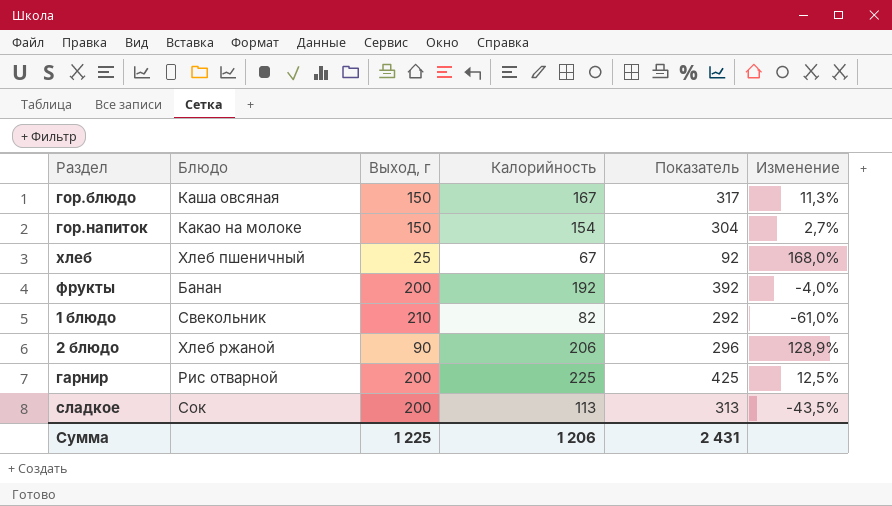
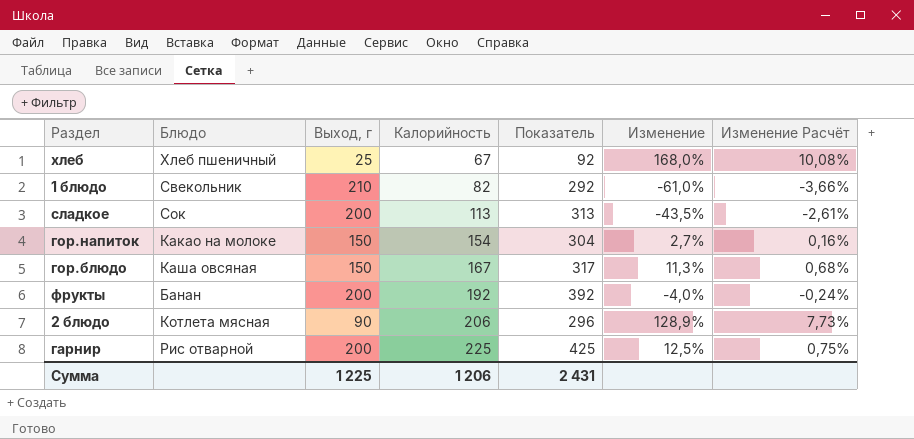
row order: none -> Калорийность ascending
column Изменение Расчёт | formula: none -> [Изменение] * 0,06
2 блюдо | Блюдо: Хлеб ржаной -> Котлета мясная

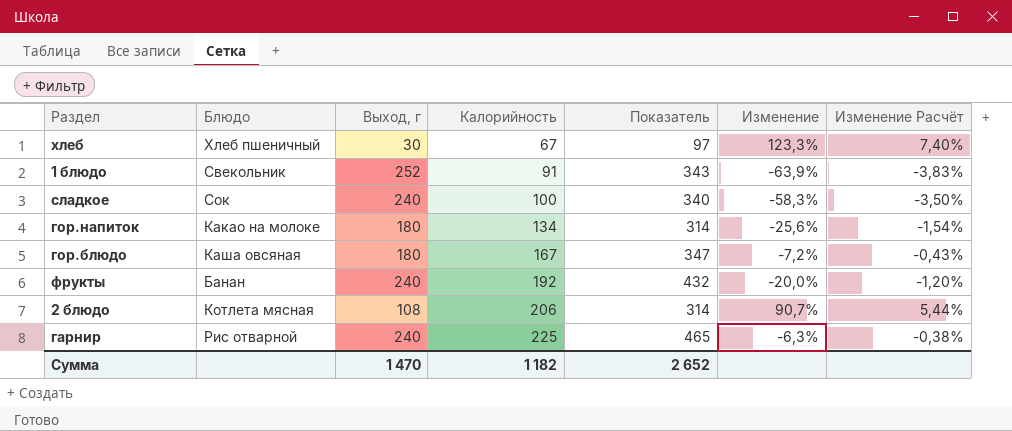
хлеб | Выход, г: 25 -> 30
хлеб | Показатель: 92 -> 97
хлеб | Изменение: 168,0% -> 123,3%
хлеб | Изменение Расчёт: 10,08% -> 7,40%
1 блюдо | Выход, г: 210 -> 252
1 блюдо | Калорийность: 82 -> 91
1 блюдо | Показатель: 292 -> 343
1 блюдо | Изменение: -61,0% -> -63,9%
1 блюдо | Изменение Расчёт: -3,66% -> -3,83%
сладкое | Выход, г: 200 -> 240
сладкое | Калорийность: 113 -> 100
сладкое | Показатель: 313 -> 340
сладкое | Изменение: -43,5% -> -58,3%
сладкое | Изменение Расчёт: -2,61% -> -3,50%
гор.напиток | Выход, г: 150 -> 180
гор.напиток | Калорийность: 154 -> 134
гор.напиток | Показатель: 304 -> 314
гор.напиток | Изменение: 2,7% -> -25,6%
гор.напиток | Изменение Расчёт: 0,16% -> -1,54%
гор.блюдо | Выход, г: 150 -> 180
гор.блюдо | Показатель: 317 -> 347
гор.блюдо | Изменение: 11,3% -> -7,2%
гор.блюдо | Изменение Расчёт: 0,68% -> -0,43%
фрукты | Выход, г: 200 -> 240
фрукты | Показатель: 392 -> 432
фрукты | Изменение: -4,0% -> -20,0%
фрукты | Изменение Расчёт: -0,24% -> -1,20%
2 блюдо | Выход, г: 90 -> 108
2 блюдо | Показатель: 296 -> 314
2 блюдо | Изменение: 128,9% -> 90,7%
2 блюдо | Изменение Расчёт: 7,73% -> 5,44%
гарнир | Выход, г: 200 -> 240
гарнир | Показатель: 425 -> 465
гарнир | Изменение: 12,5% -> -6,3%
гарнир | Изменение Расчёт: 0,75% -> -0,38%
Сумма | Выход, г: 1 225 -> 1 470
Сумма | Калорийность: 1 206 -> 1 182
Сумма | Показатель: 2 431 -> 2 652

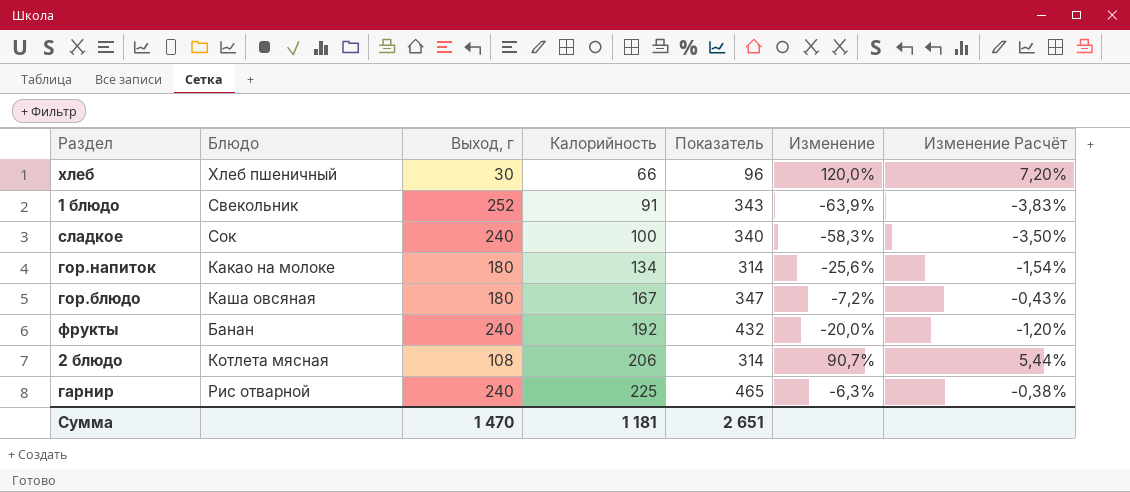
хлеб | Калорийность: 67 -> 66
хлеб | Показатель: 97 -> 96
хлеб | Изменение: 123,3% -> 120,0%
хлеб | Изменение Расчёт: 7,40% -> 7,20%
Сумма | Калорийность: 1 182 -> 1 181
Сумма | Показатель: 2 652 -> 2 651

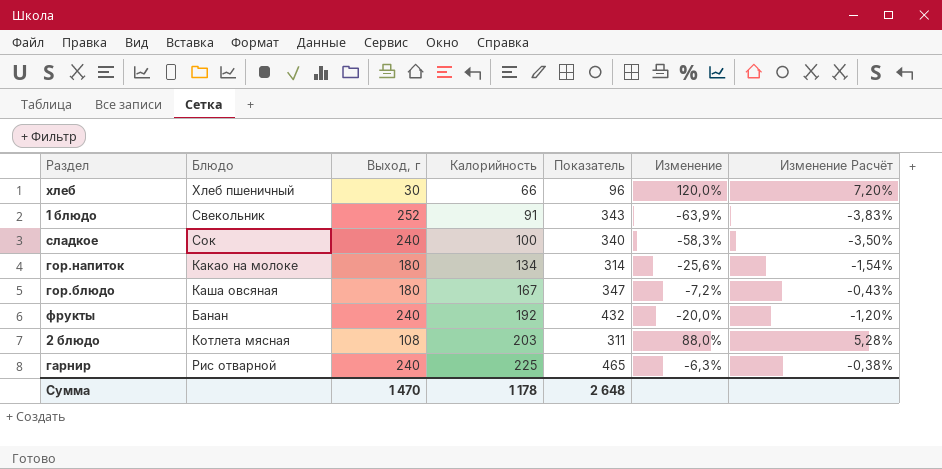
2 блюдо | Калорийность: 206 -> 203
2 блюдо | Показатель: 314 -> 311
2 блюдо | Изменение: 90,7% -> 88,0%
2 блюдо | Изменение Расчёт: 5,44% -> 5,28%
Сумма | Калорийность: 1 181 -> 1 178
Сумма | Показатель: 2 651 -> 2 648

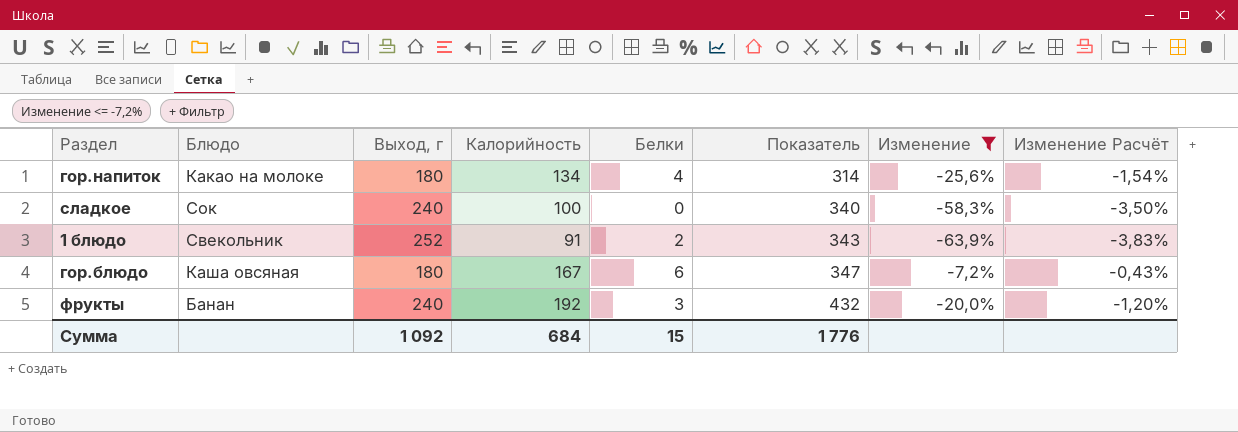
filter: none -> Изменение <= -7,2%
row order: Калорийность ascending -> Показатель ascending
column Белки | position: none -> 5
Сумма | Выход, г: 1 470 -> 1 092
Сумма | Калорийность: 1 178 -> 684
Сумма | Показатель: 2 648 -> 1 776

